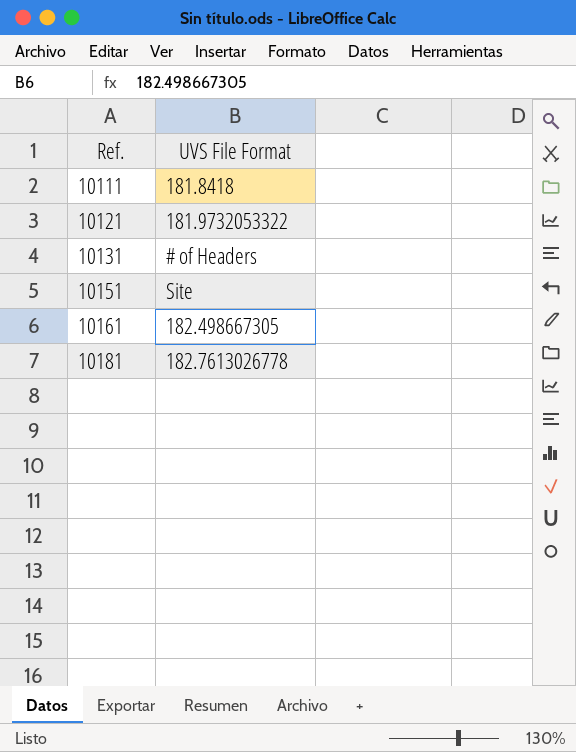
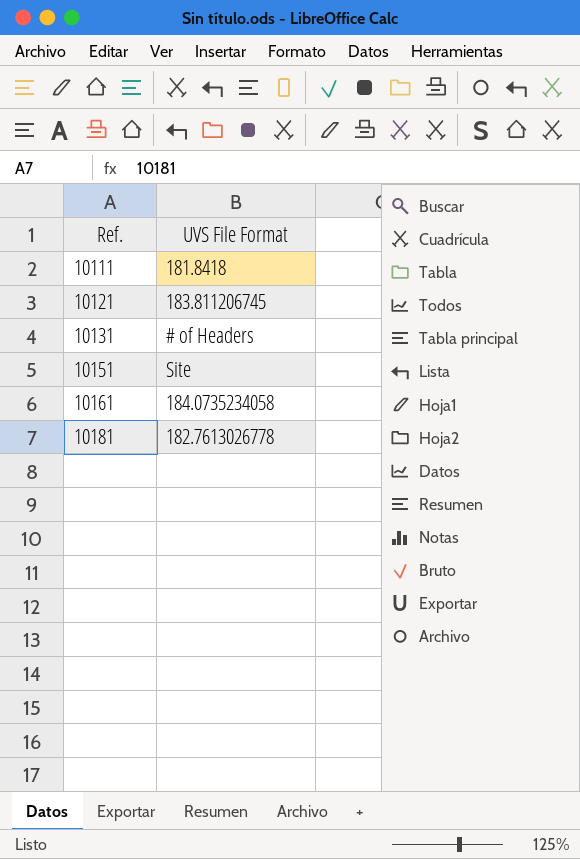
10121 | UVS File Format: 181.9732053322 -> 183.811206745
10161 | UVS File Format: 182.498667305 -> 184.0735234058

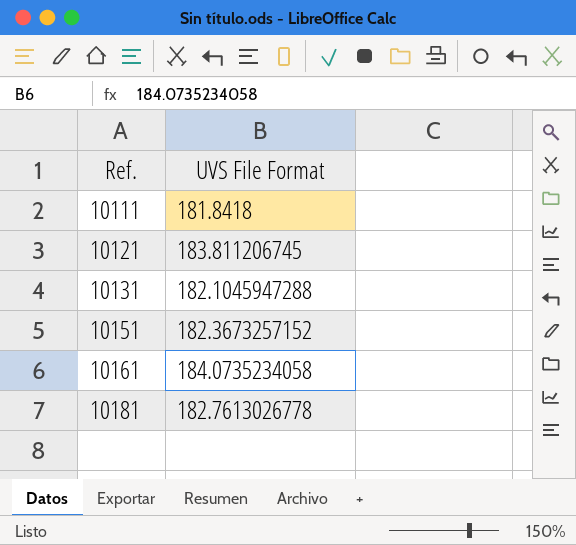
10131 | UVS File Format: # of Headers -> 182.1045947288
10151 | UVS File Format: Site -> 182.3673257152

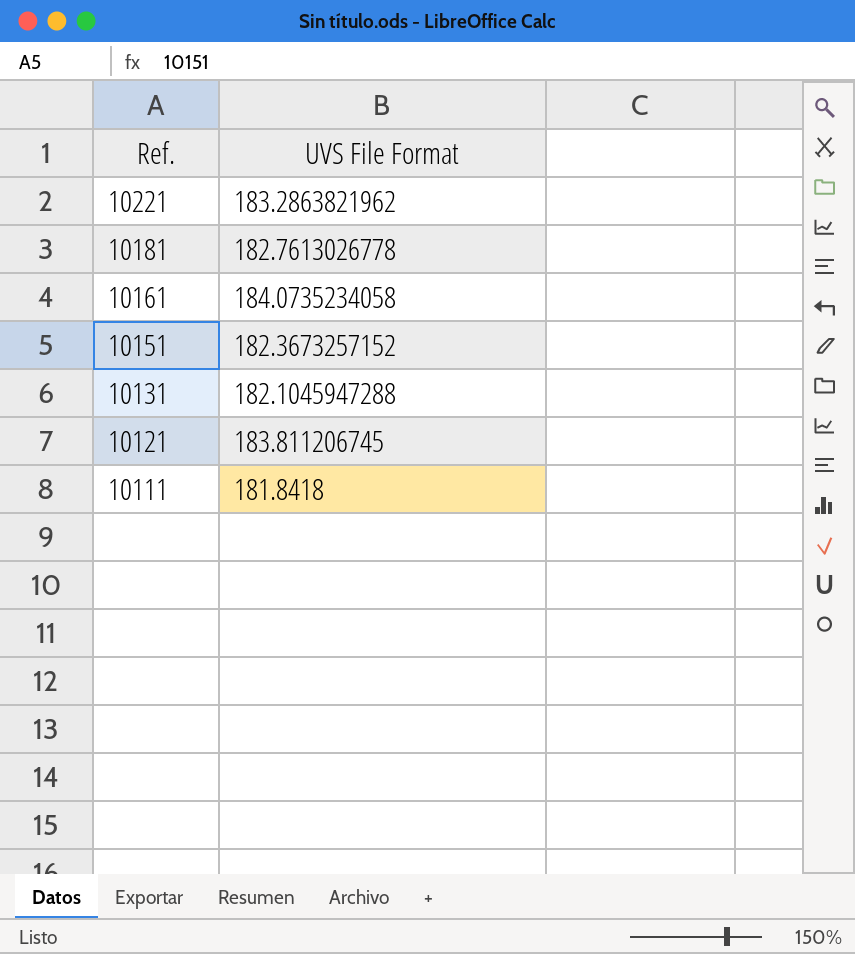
row order: Ref. ascending -> Ref. descending
row 10221: none -> 183.2863821962

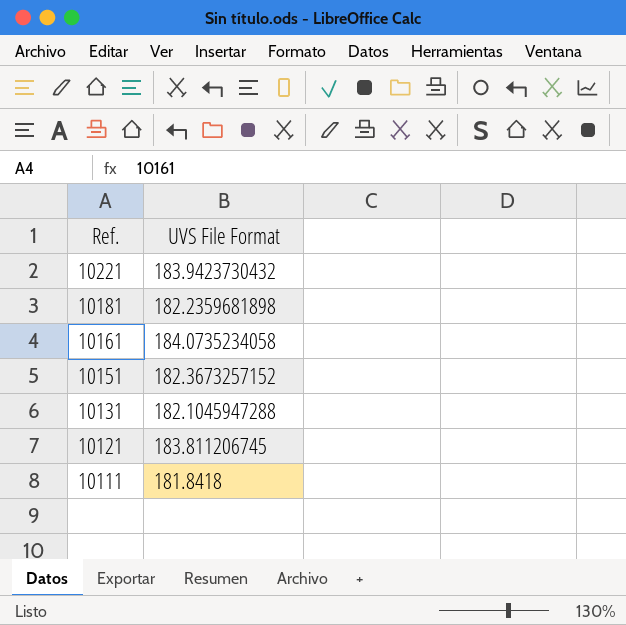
10221 | UVS File Format: 183.2863821962 -> 183.9423730432
10181 | UVS File Format: 182.7613026778 -> 182.2359681898

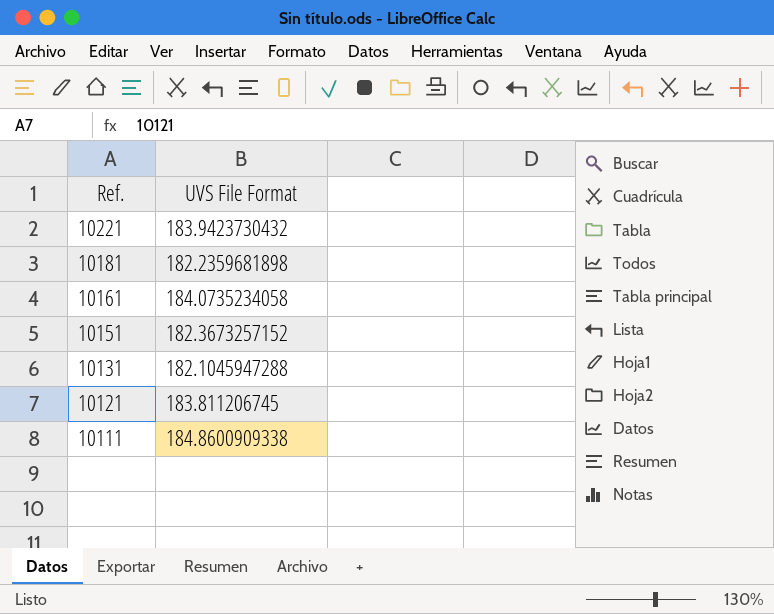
10111 | UVS File Format: 181.8418 -> 184.8600909338

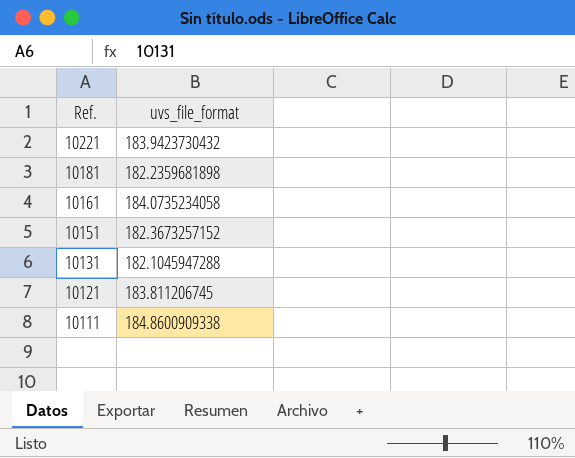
column name: UVS File Format -> uvs_file_format

